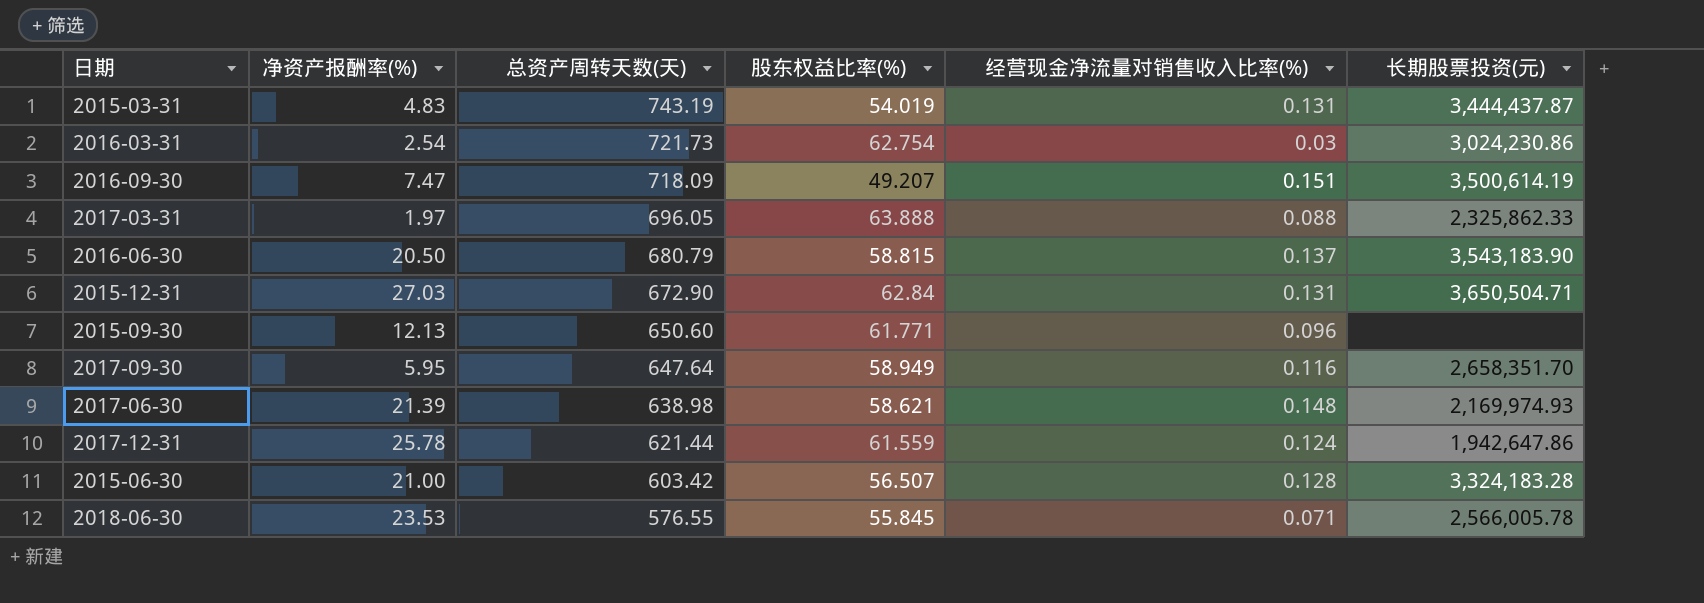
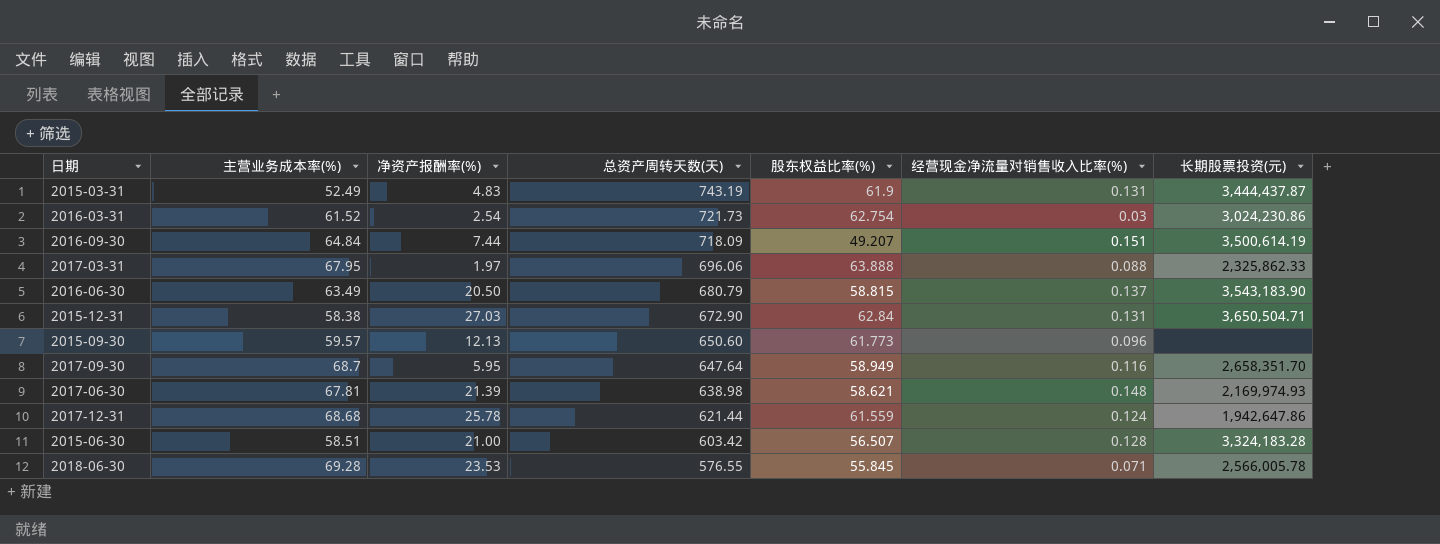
column 主营业务成本率(%) | position: none -> 2
2015-03-31 | 股东权益比率(%): 54.019 -> 61.9
2016-09-30 | 净资产报酬率(%): 7.47 -> 7.44
2017-03-31 | 总资产周转天数(天): 696.05 -> 696.06
2015-09-30 | 股东权益比率(%): 61.771 -> 61.773

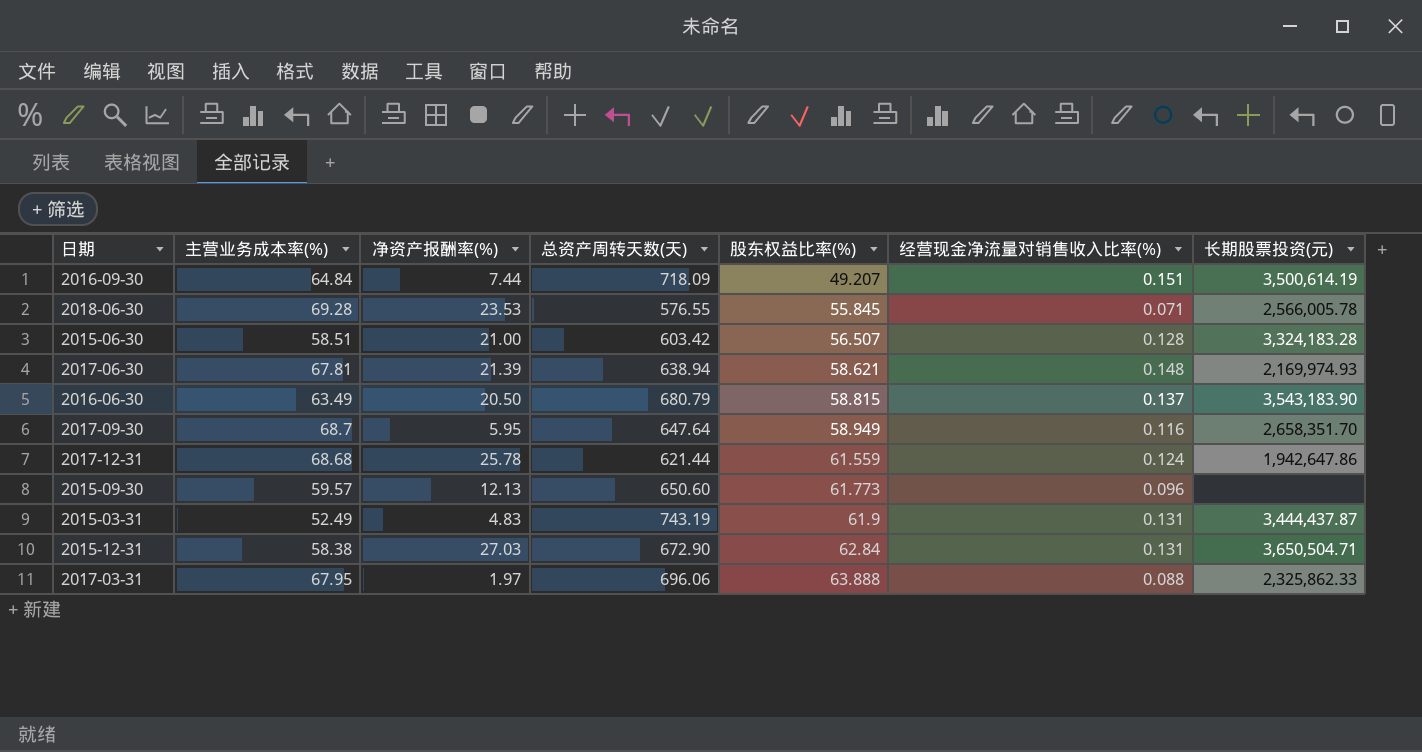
row order: 总资产周转天数(天) descending -> 股东权益比率(%) ascending
row 2016-03-31: 61.52 | 2.54 | 721.73 | 62.754 | 0.03 | 3,024,230.86 -> none
2017-06-30 | 总资产周转天数(天): 638.98 -> 638.94

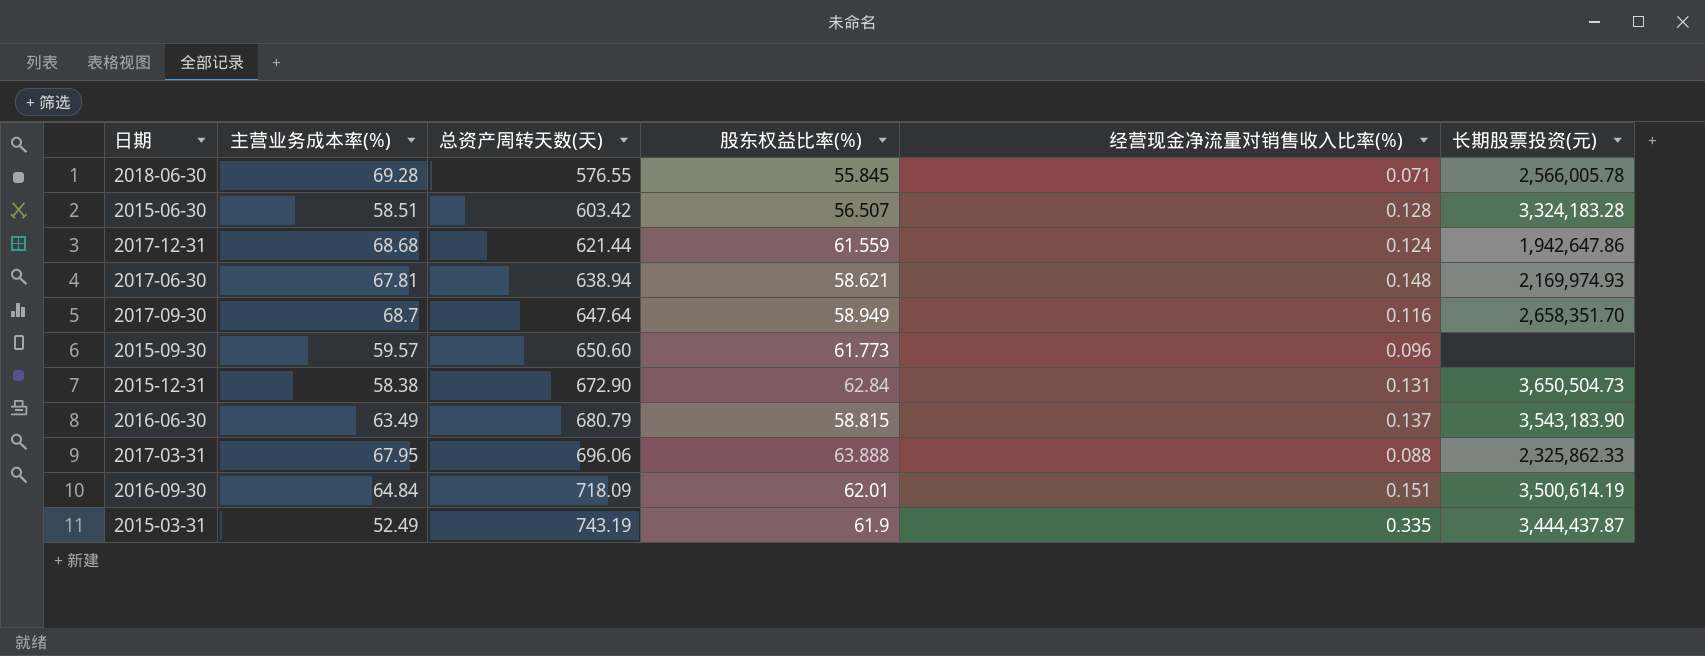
row order: 股东权益比率(%) ascending -> 总资产周转天数(天) ascending
column 净资产报酬率(%) | position: 3 -> none
2015-12-31 | 长期股票投资(元): 3,650,504.71 -> 3,650,504.73
2016-09-30 | 股东权益比率(%): 49.207 -> 62.01
2015-03-31 | 经营现金净流量对销售收入比率(%): 0.131 -> 0.335

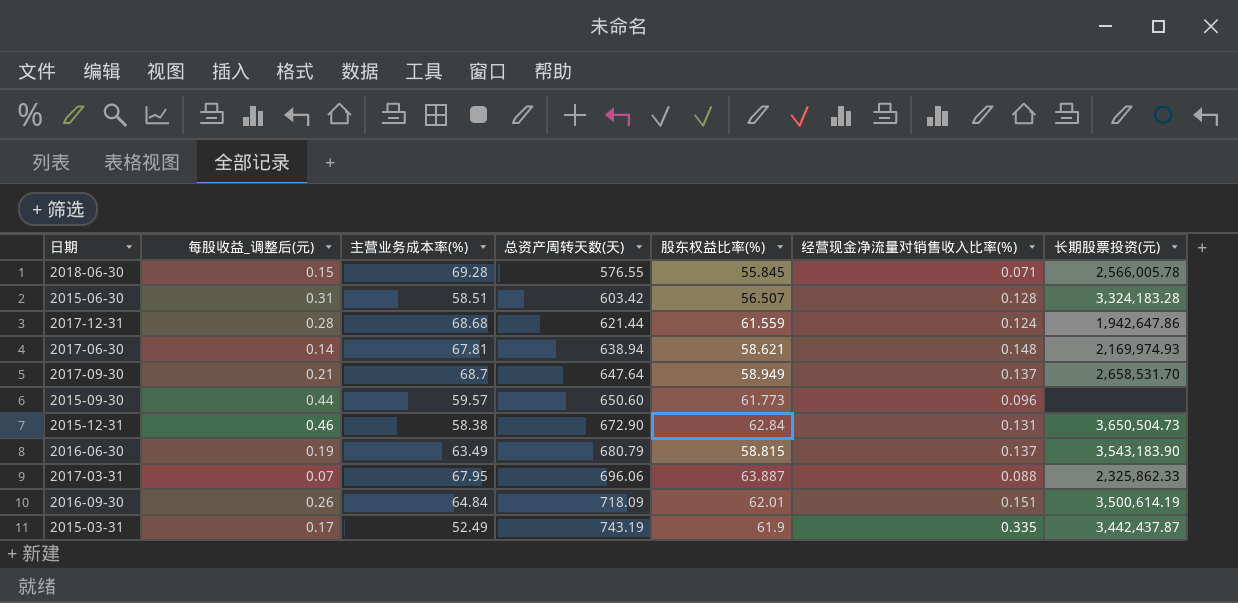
column 每股收益_调整后(元) | position: none -> 2
2017-09-30 | 经营现金净流量对销售收入比率(%): 0.116 -> 0.137
2017-09-30 | 长期股票投资(元): 2,658,351.70 -> 2,658,531.70
2017-03-31 | 股东权益比率(%): 63.888 -> 63.887
2015-03-31 | 长期股票投资(元): 3,444,437.87 -> 3,442,437.87

